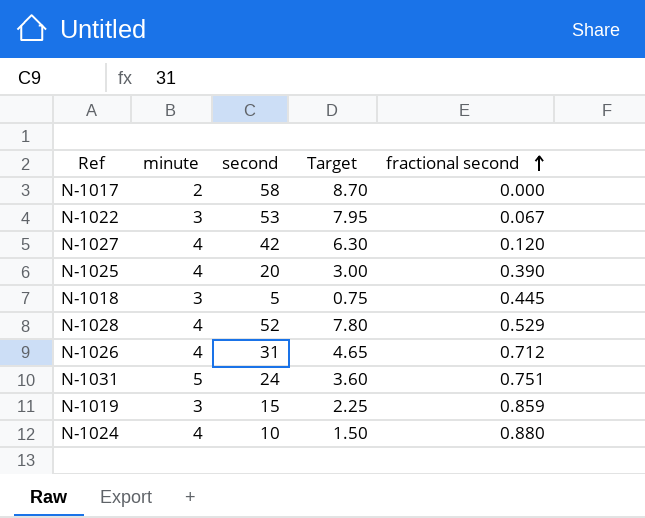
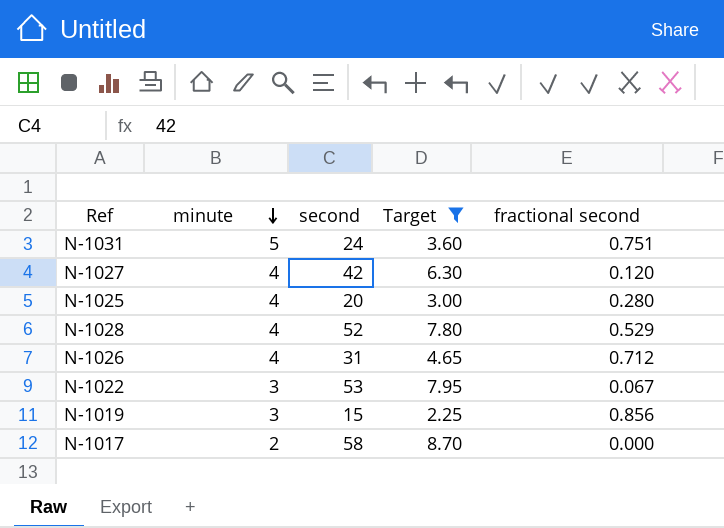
filter: none -> Target >= 2.25
row order: fractional second ascending -> minute descending
N-1025 | fractional second: 0.390 -> 0.280
N-1019 | fractional second: 0.859 -> 0.856

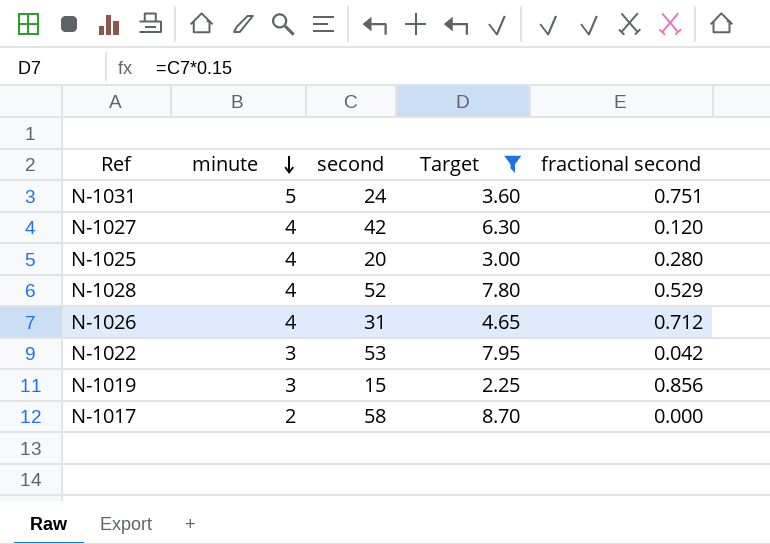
N-1022 | fractional second: 0.067 -> 0.042

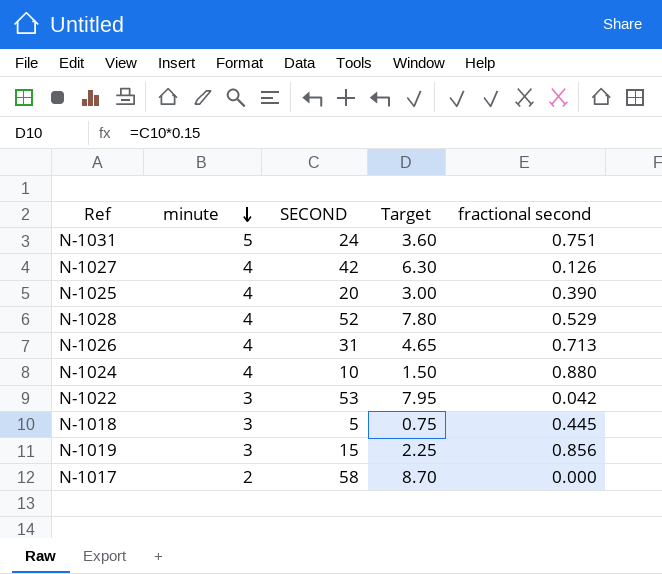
filter: Target >= 2.25 -> none
column name: second -> SECOND
N-1027 | fractional second: 0.120 -> 0.126
N-1025 | fractional second: 0.280 -> 0.390
N-1026 | fractional second: 0.712 -> 0.713

